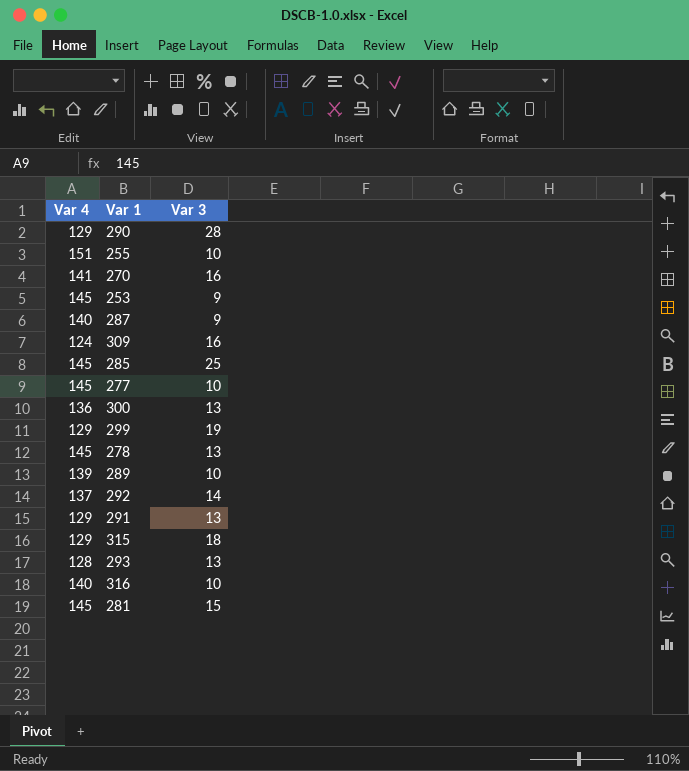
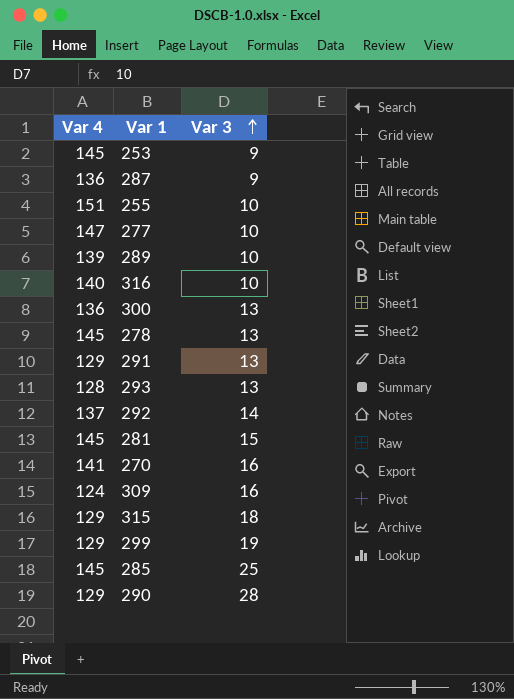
row order: none -> Var 3 ascending
287 | Var 4: 140 -> 136
277 | Var 4: 145 -> 147

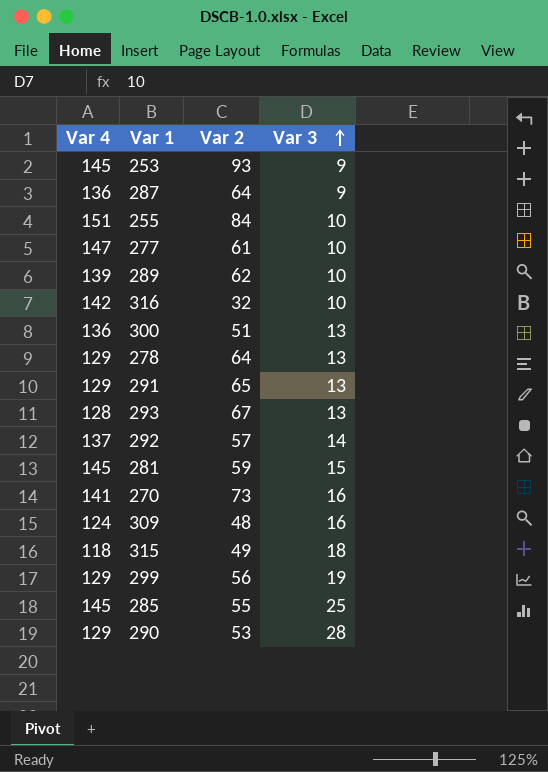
column Var 2 | position: none -> 3
316 | Var 4: 140 -> 142
278 | Var 4: 145 -> 129
315 | Var 4: 129 -> 118

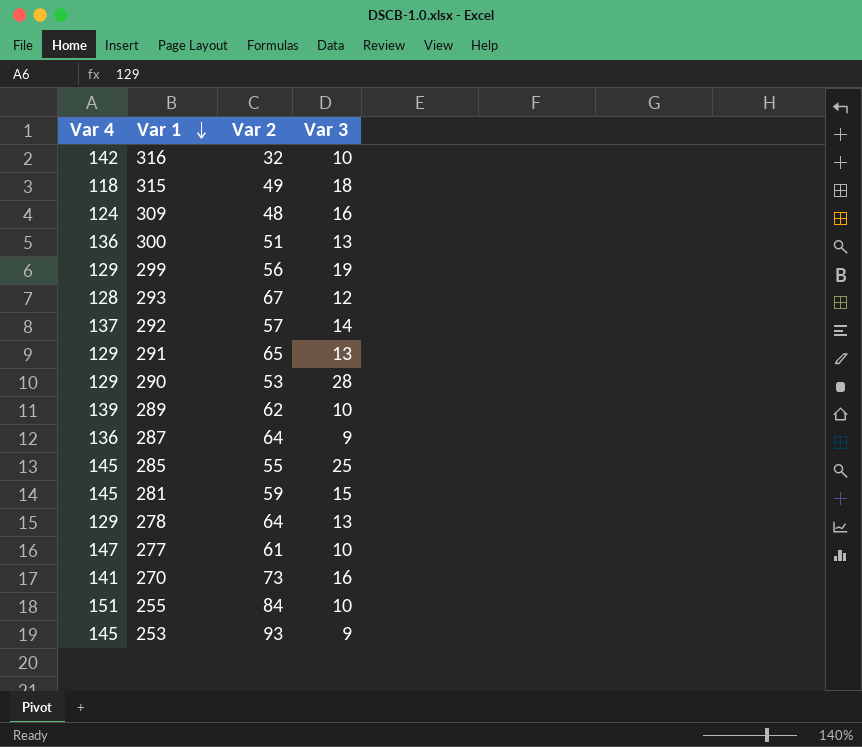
row order: Var 3 ascending -> Var 1 descending
293 | Var 3: 13 -> 12

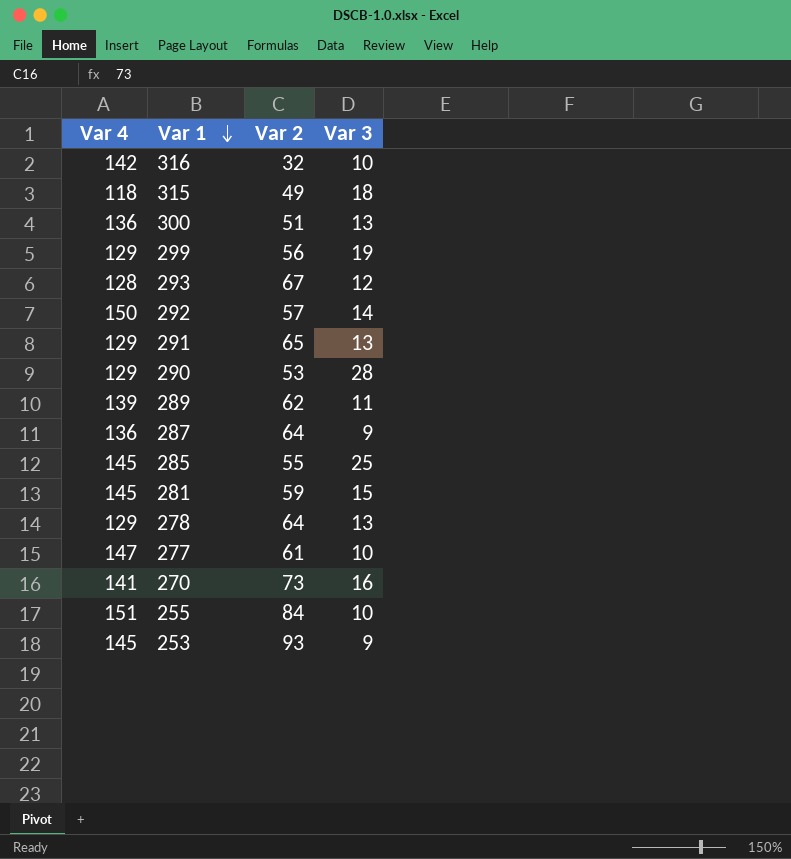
row 309: 124 | 48 | 16 -> none
292 | Var 4: 137 -> 150
289 | Var 3: 10 -> 11

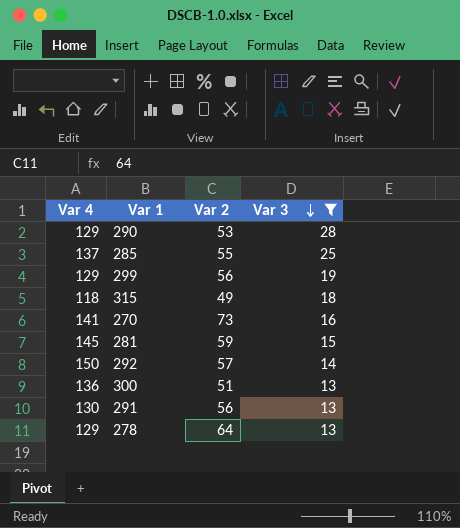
filter: none -> Var 3 >= 13
row order: Var 1 descending -> Var 3 descending
285 | Var 4: 145 -> 137
291 | Var 4: 129 -> 130
291 | Var 2: 65 -> 56

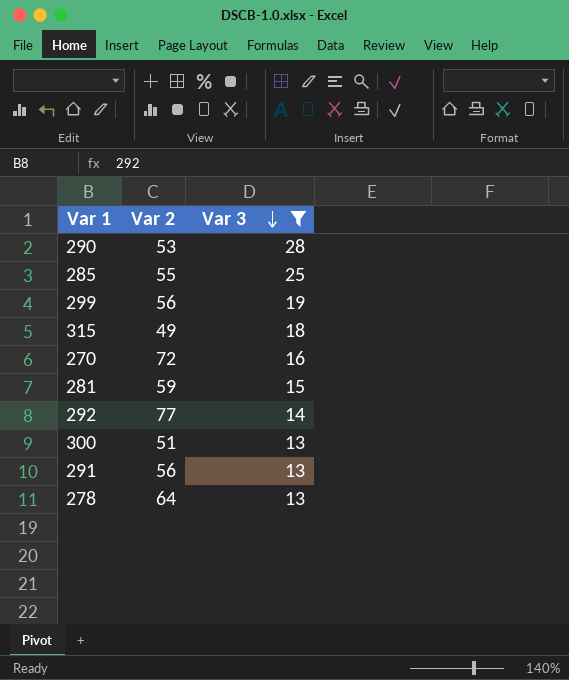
column Var 4 | position: 1 -> none
270 | Var 2: 73 -> 72
292 | Var 2: 57 -> 77

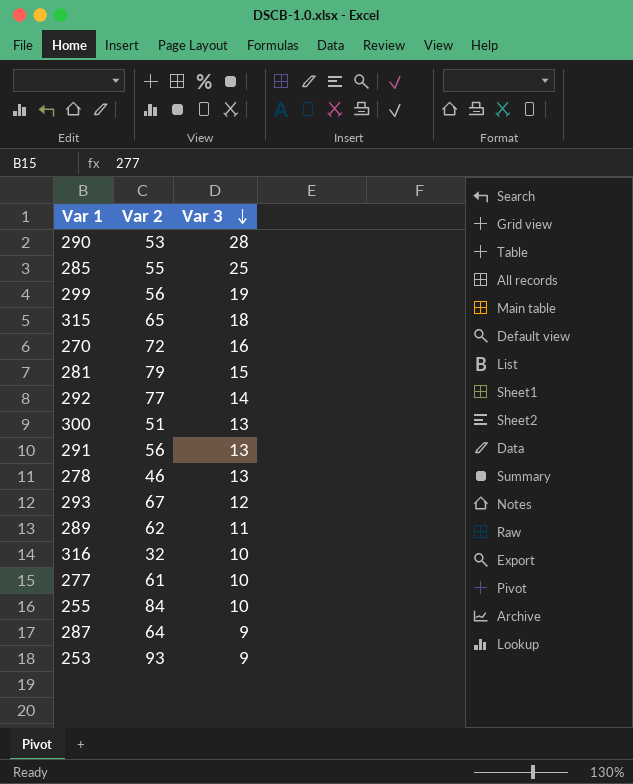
filter: Var 3 >= 13 -> none
315 | Var 2: 49 -> 65
281 | Var 2: 59 -> 79
278 | Var 2: 64 -> 46

